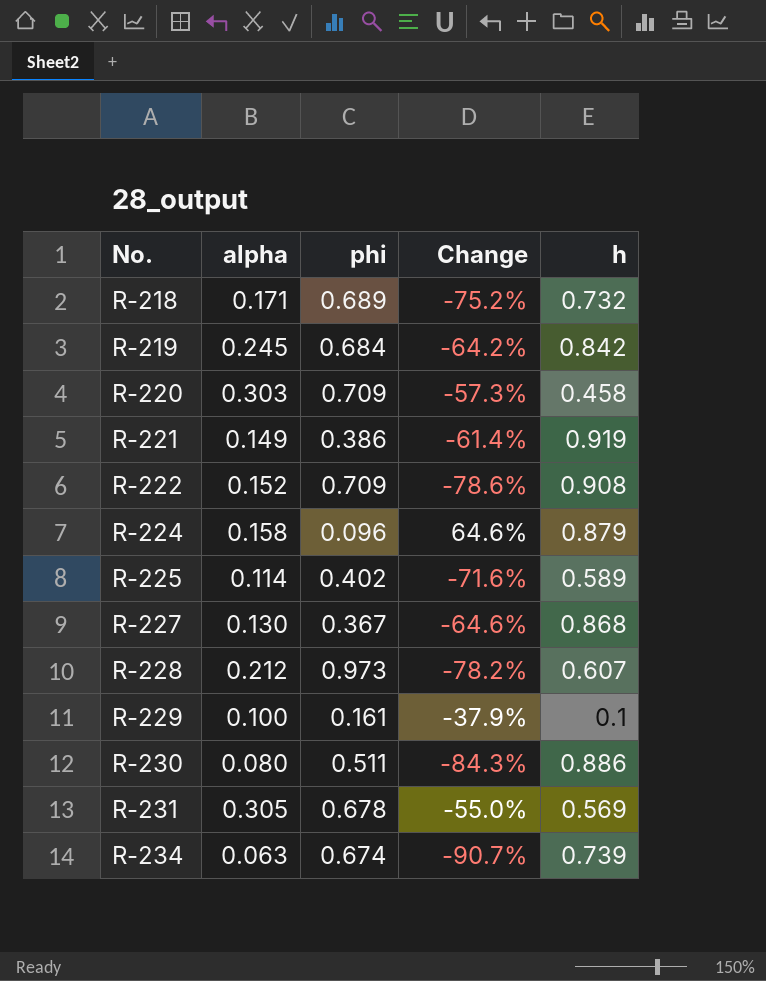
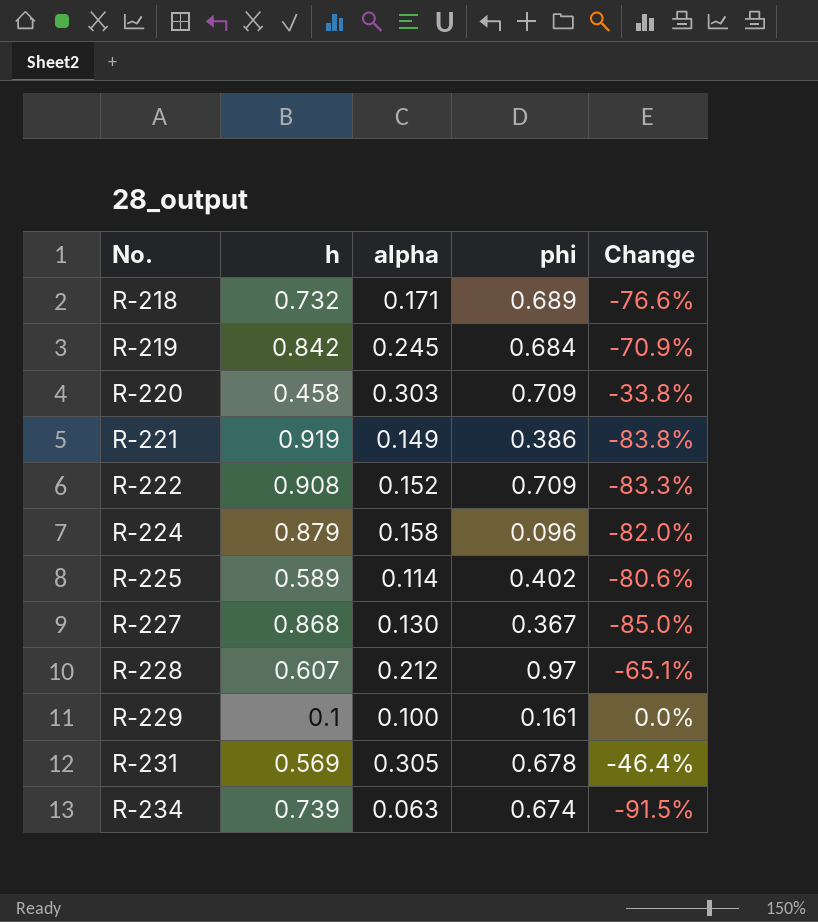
column h | position: 5 -> 2
column Change | formula: ([alpha] - [phi]) / [phi] -> ([alpha] - [h]) / [h]
row R-230: 0.080 | 0.511 | -84.3% | 0.886 -> none
R-228 | phi: 0.973 -> 0.97

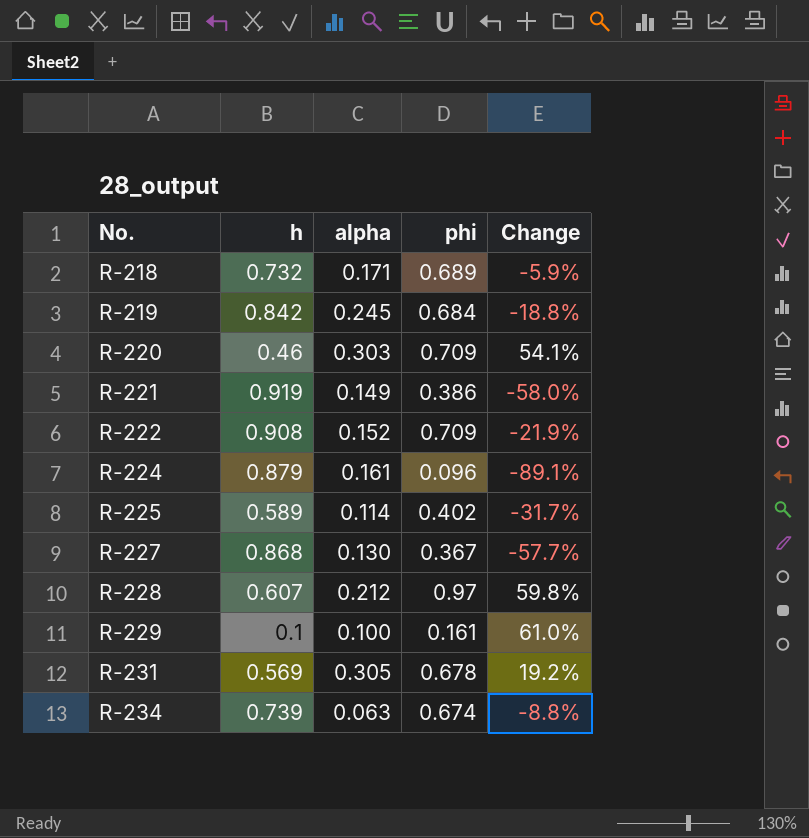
column Change | formula: ([alpha] - [h]) / [h] -> ([phi] - [h]) / [h]
R-220 | h: 0.458 -> 0.46
R-224 | alpha: 0.158 -> 0.161

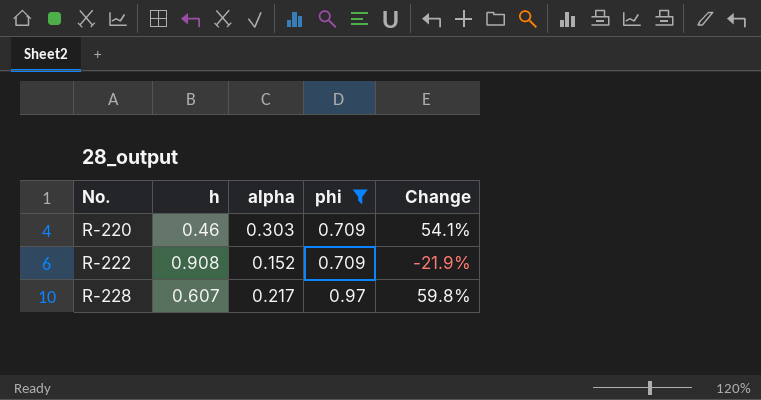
filter: none -> phi >= 0.709
R-228 | alpha: 0.212 -> 0.217

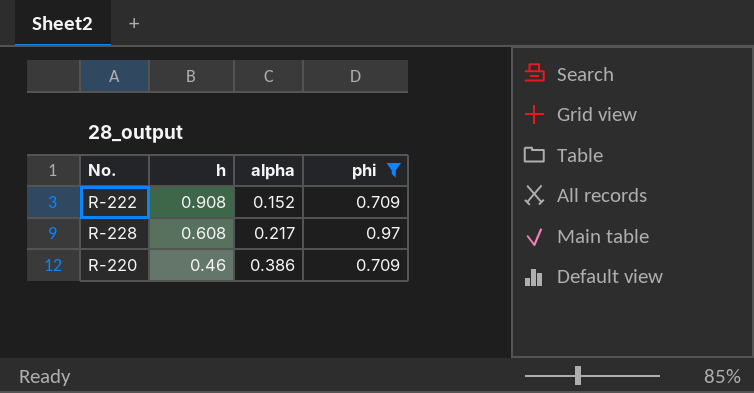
row order: No. ascending -> h descending
column Change | formula: ([phi] - [h]) / [h] -> none
R-228 | h: 0.607 -> 0.608
R-220 | alpha: 0.303 -> 0.386

